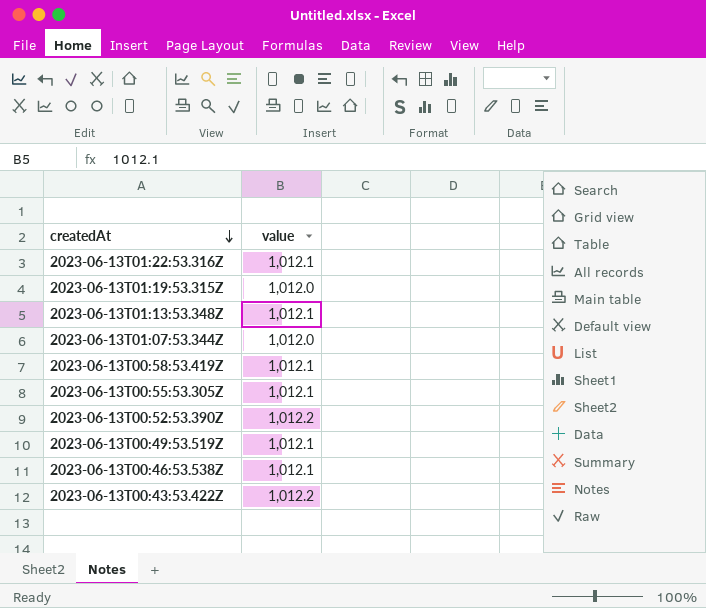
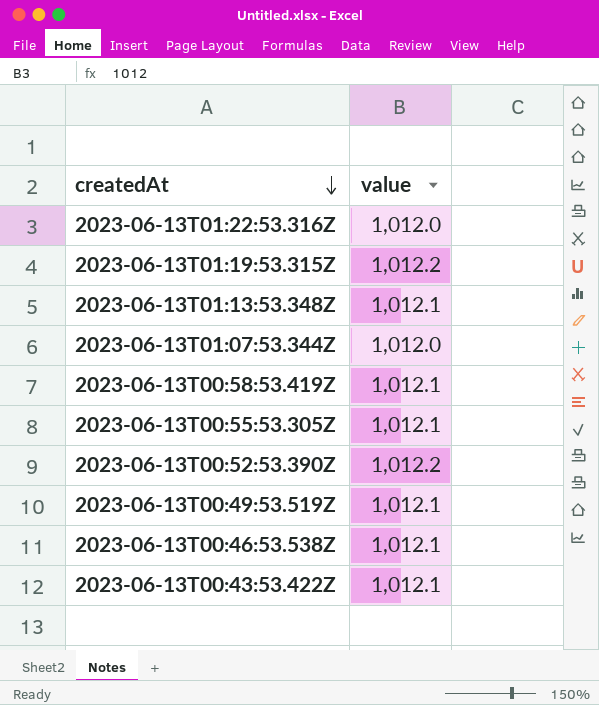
2023-06-13T01:22:53.316Z | value: 1,012.1 -> 1,012.0
2023-06-13T01:19:53.315Z | value: 1,012.0 -> 1,012.2
2023-06-13T00:43:53.422Z | value: 1,012.2 -> 1,012.1

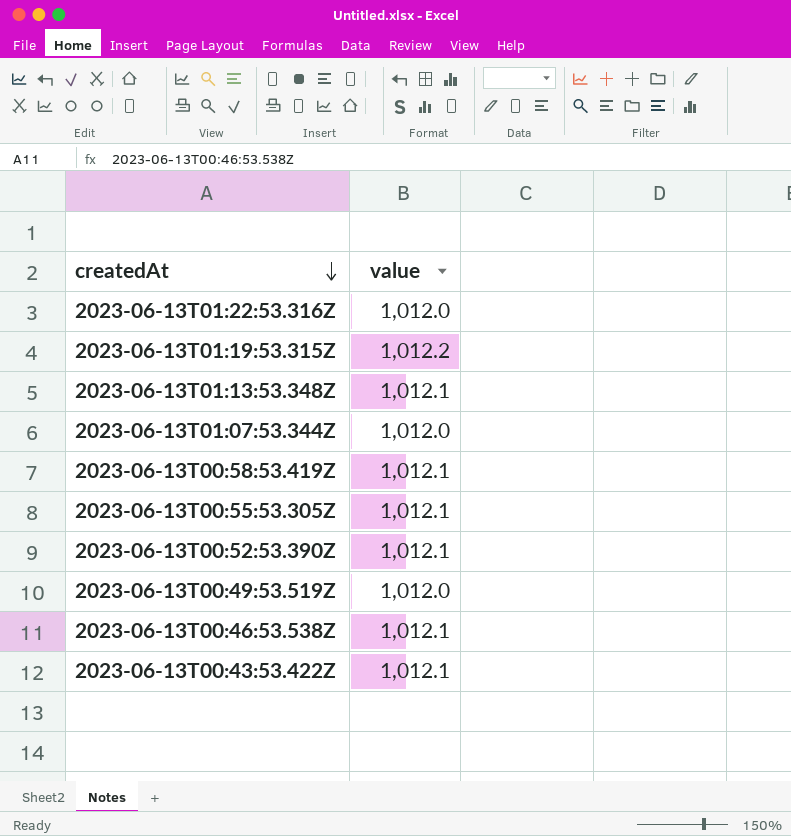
2023-06-13T00:52:53.390Z | value: 1,012.2 -> 1,012.1
2023-06-13T00:49:53.519Z | value: 1,012.1 -> 1,012.0

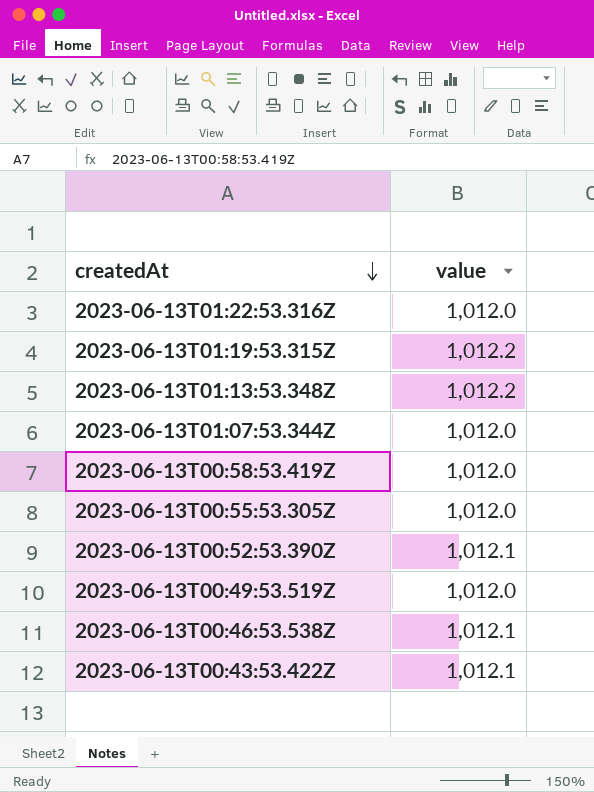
2023-06-13T01:13:53.348Z | value: 1,012.1 -> 1,012.2
2023-06-13T00:58:53.419Z | value: 1,012.1 -> 1,012.0
2023-06-13T00:55:53.305Z | value: 1,012.1 -> 1,012.0

